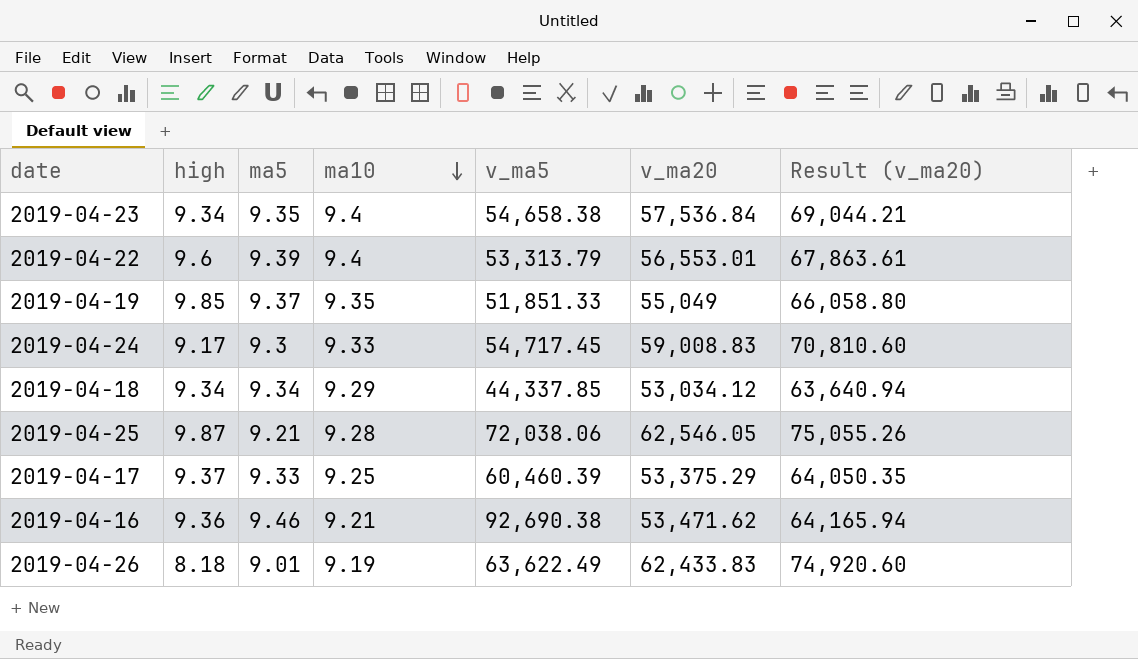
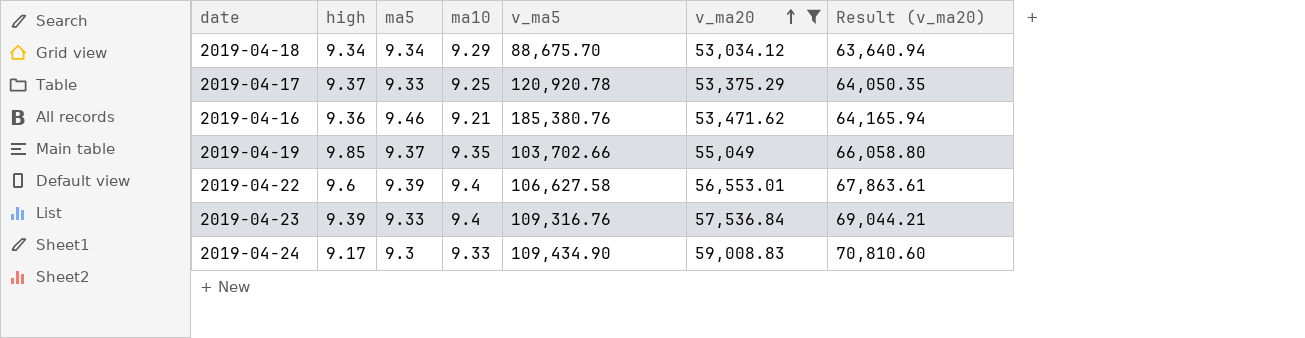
filter: none -> v_ma20 <= 59,008.83
row order: ma10 descending -> v_ma20 ascending
2019-04-18 | v_ma5: 44,337.85 -> 88,675.70
2019-04-17 | v_ma5: 60,460.39 -> 120,920.78
2019-04-16 | v_ma5: 92,690.38 -> 185,380.76
2019-04-19 | v_ma5: 51,851.33 -> 103,702.66
2019-04-22 | v_ma5: 53,313.79 -> 106,627.58
2019-04-23 | high: 9.34 -> 9.39
2019-04-23 | ma5: 9.35 -> 9.33
2019-04-23 | v_ma5: 54,658.38 -> 109,316.76
2019-04-24 | v_ma5: 54,717.45 -> 109,434.90

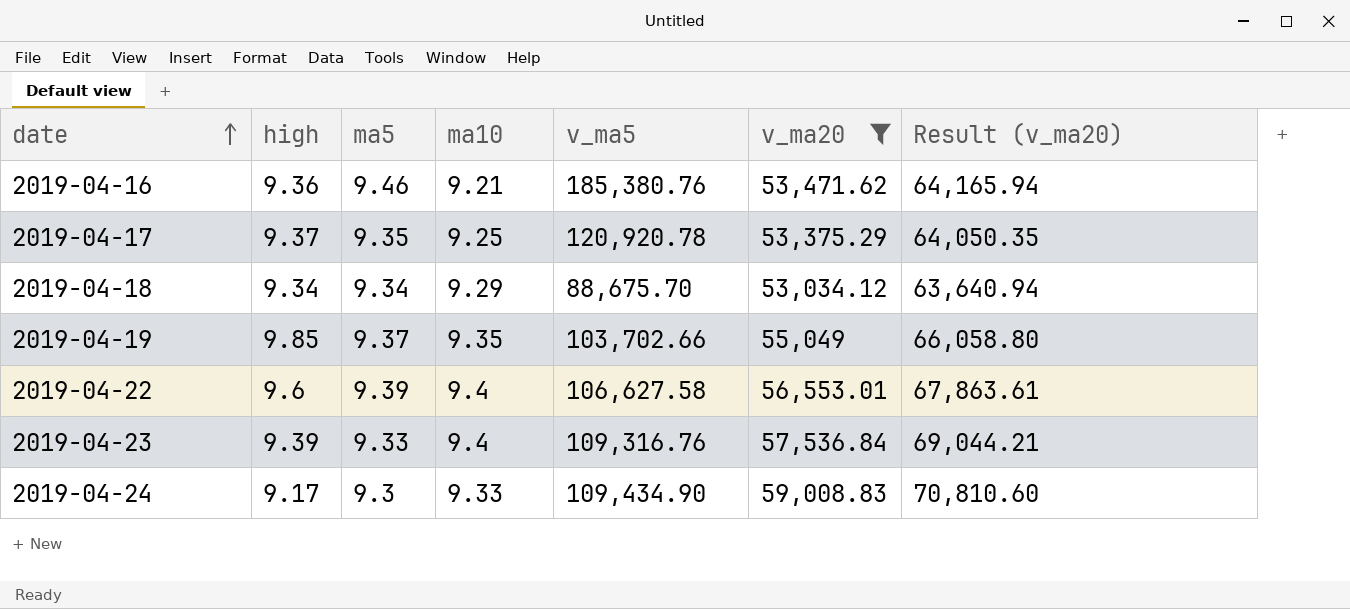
row order: v_ma20 ascending -> date ascending
2019-04-17 | ma5: 9.33 -> 9.35

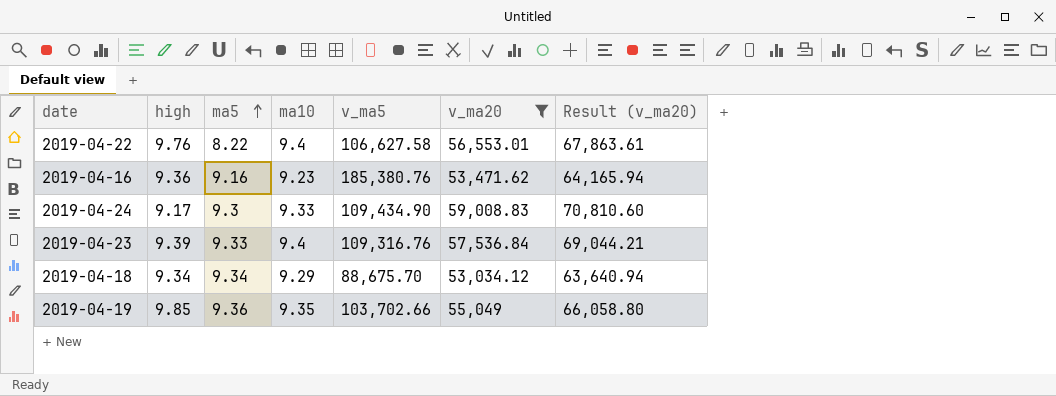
row order: date ascending -> ma5 ascending
row 2019-04-17: 9.37 | 9.35 | 9.25 | 120,920.78 | 53,375.29 | 64,050.35 -> none
2019-04-22 | high: 9.6 -> 9.76
2019-04-22 | ma5: 9.39 -> 8.22
2019-04-16 | ma5: 9.46 -> 9.16
2019-04-16 | ma10: 9.21 -> 9.23
2019-04-19 | ma5: 9.37 -> 9.36

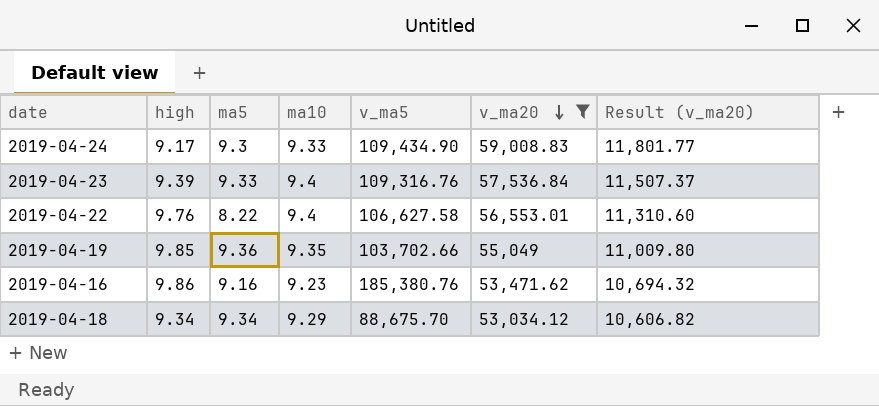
row order: ma5 ascending -> v_ma20 descending
column Result (v_ma20) | formula: [v_ma20] * 1.2 -> [v_ma20] * 0.2
2019-04-16 | high: 9.36 -> 9.86

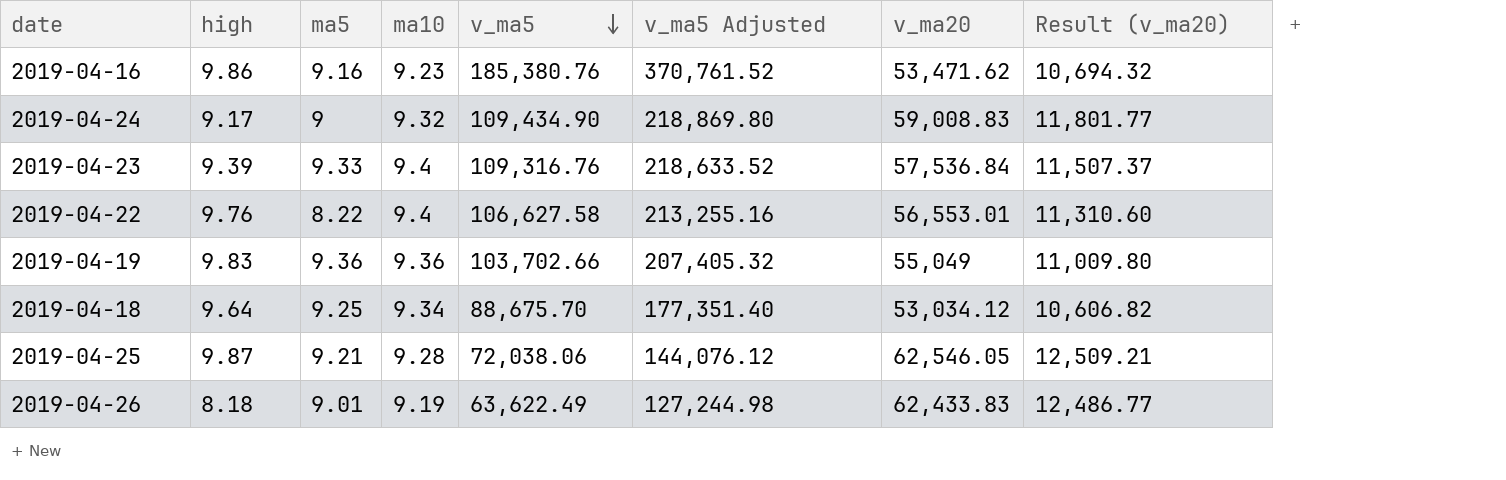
filter: v_ma20 <= 59,008.83 -> none
row order: v_ma20 descending -> v_ma5 descending
column v_ma5 Adjusted | formula: none -> [v_ma5] * 2
2019-04-24 | ma5: 9.3 -> 9
2019-04-24 | ma10: 9.33 -> 9.32
2019-04-19 | high: 9.85 -> 9.83
2019-04-19 | ma10: 9.35 -> 9.36
2019-04-18 | high: 9.34 -> 9.64
2019-04-18 | ma5: 9.34 -> 9.25
2019-04-18 | ma10: 9.29 -> 9.34

